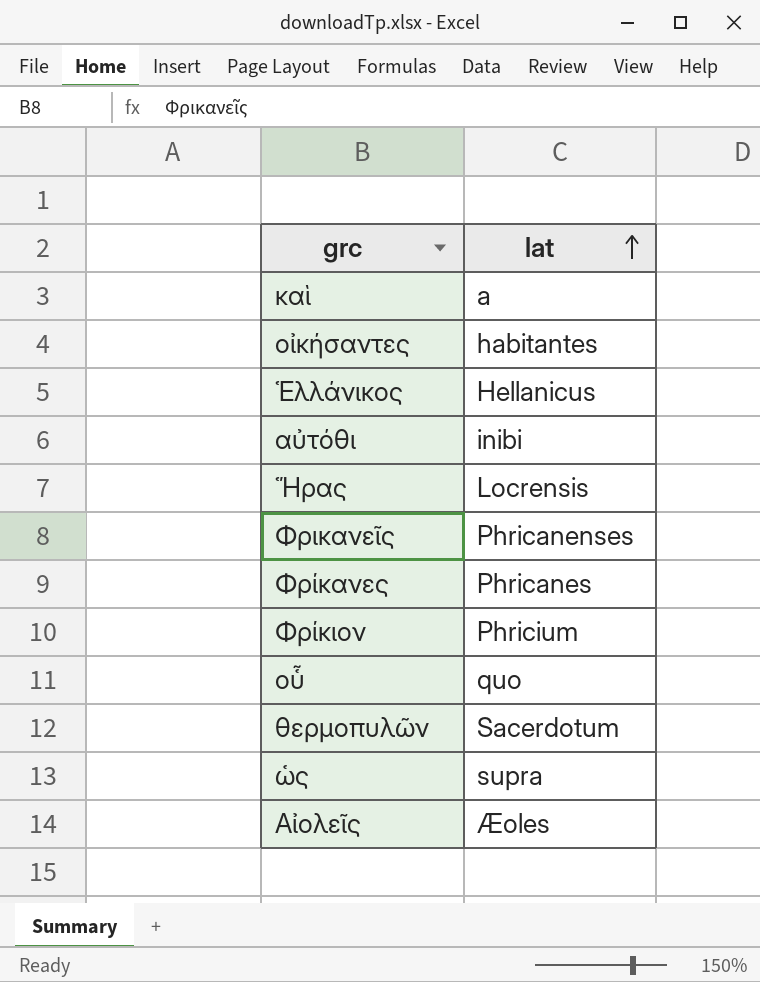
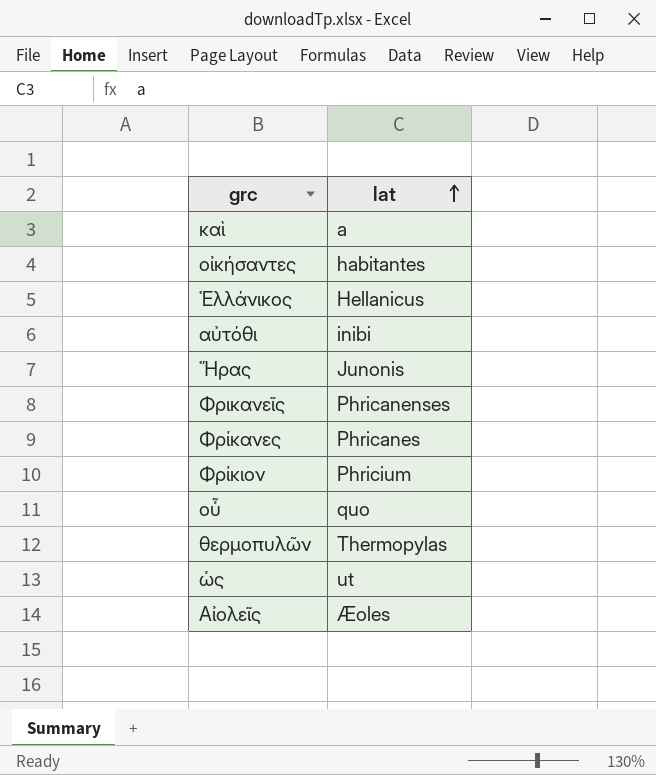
Ἥρας | lat: Locrensis -> Junonis
θερμοπυλῶν | lat: Sacerdotum -> Thermopylas
ὡς | lat: supra -> ut

